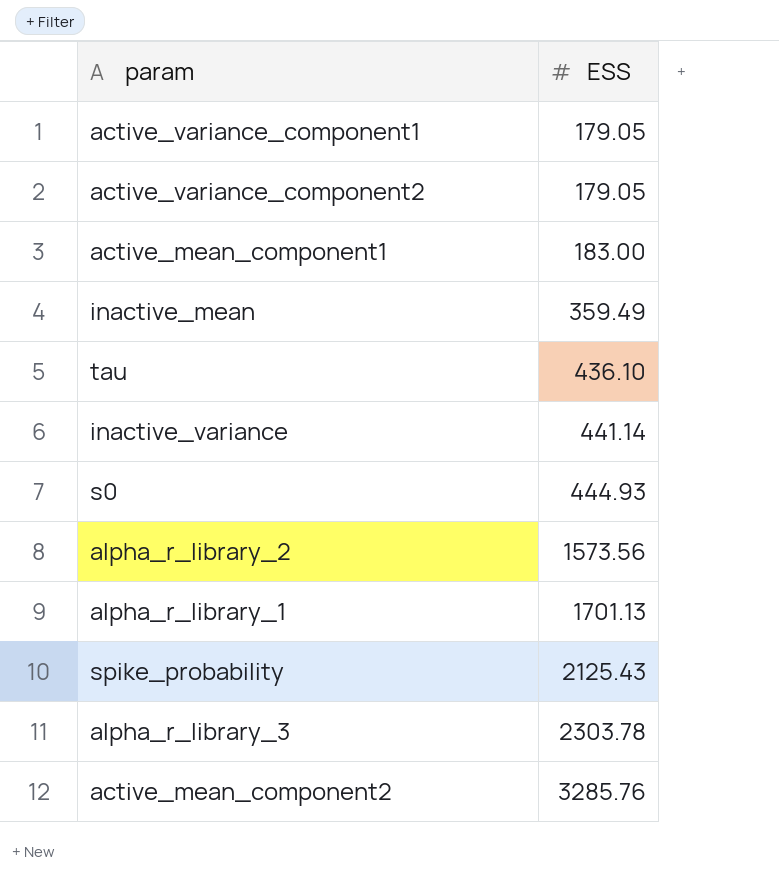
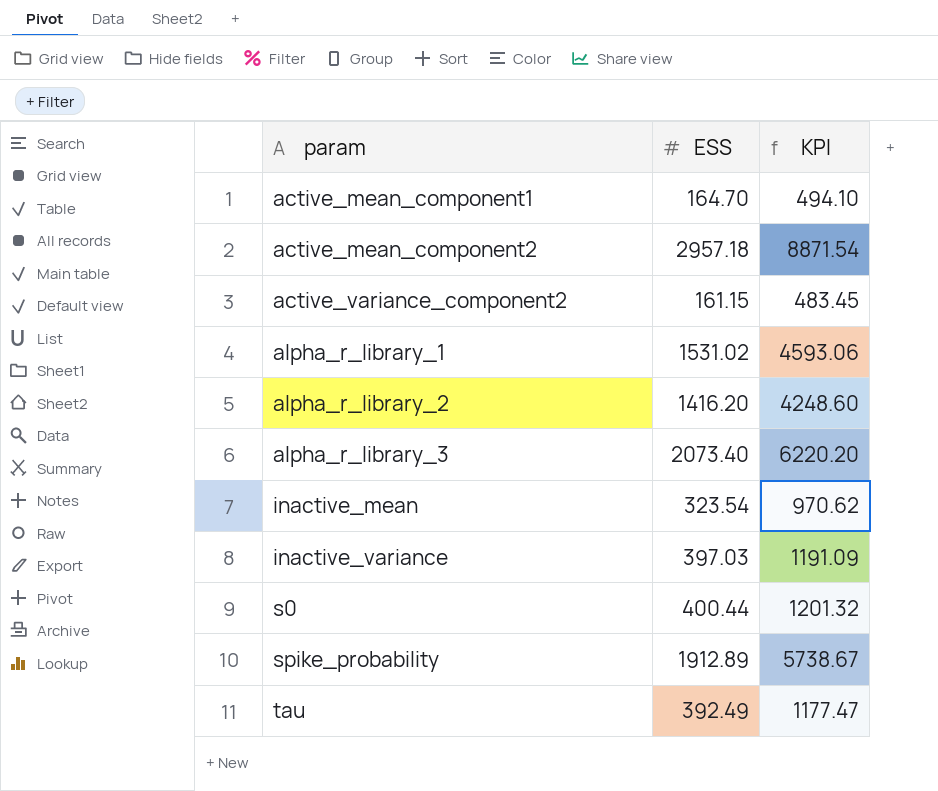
row order: ESS ascending -> param ascending
column KPI | formula: none -> [ESS] * 3
row active_variance_component1: 179.05 -> none
active_mean_component1 | ESS: 183.00 -> 164.70
active_mean_component2 | ESS: 3285.76 -> 2957.18
active_variance_component2 | ESS: 179.05 -> 161.15
alpha_r_library_1 | ESS: 1701.13 -> 1531.02
alpha_r_library_2 | ESS: 1573.56 -> 1416.20
alpha_r_library_3 | ESS: 2303.78 -> 2073.40
inactive_mean | ESS: 359.49 -> 323.54
inactive_variance | ESS: 441.14 -> 397.03
s0 | ESS: 444.93 -> 400.44
spike_probability | ESS: 2125.43 -> 1912.89
tau | ESS: 436.10 -> 392.49

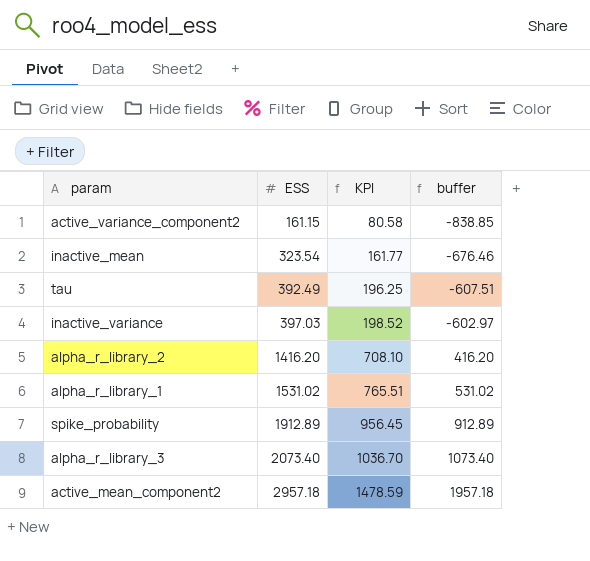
row order: param ascending -> ESS ascending
column KPI | formula: [ESS] * 3 -> [ESS] * 0.5
column buffer | formula: none -> [ESS] - 1000
row active_mean_component1: 164.70 | 494.10 -> none
row s0: 400.44 | 1201.32 -> none

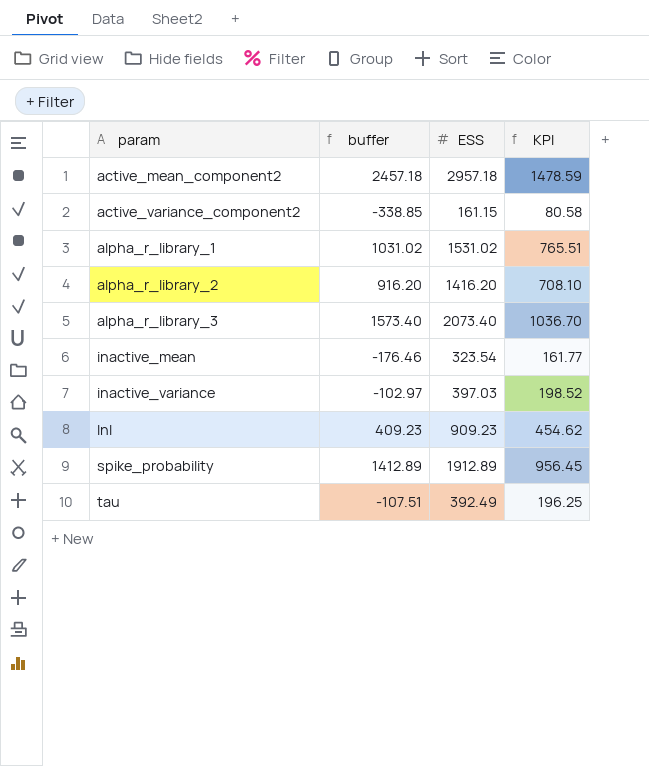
row order: ESS ascending -> param ascending
column buffer | formula: [ESS] - 1000 -> [ESS] - 500
column buffer | position: 4 -> 2
row lnl: none -> 409.23 | 909.23 | 454.62

